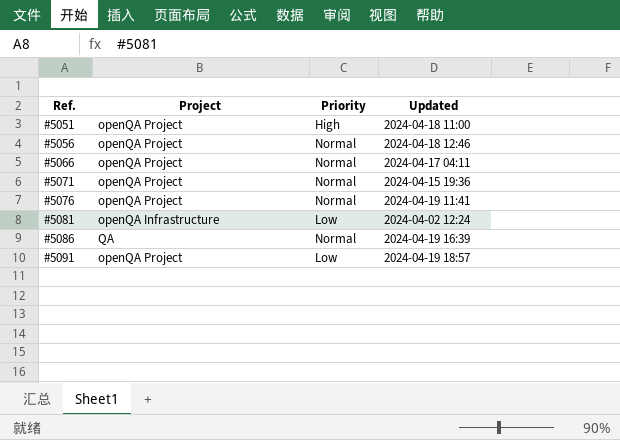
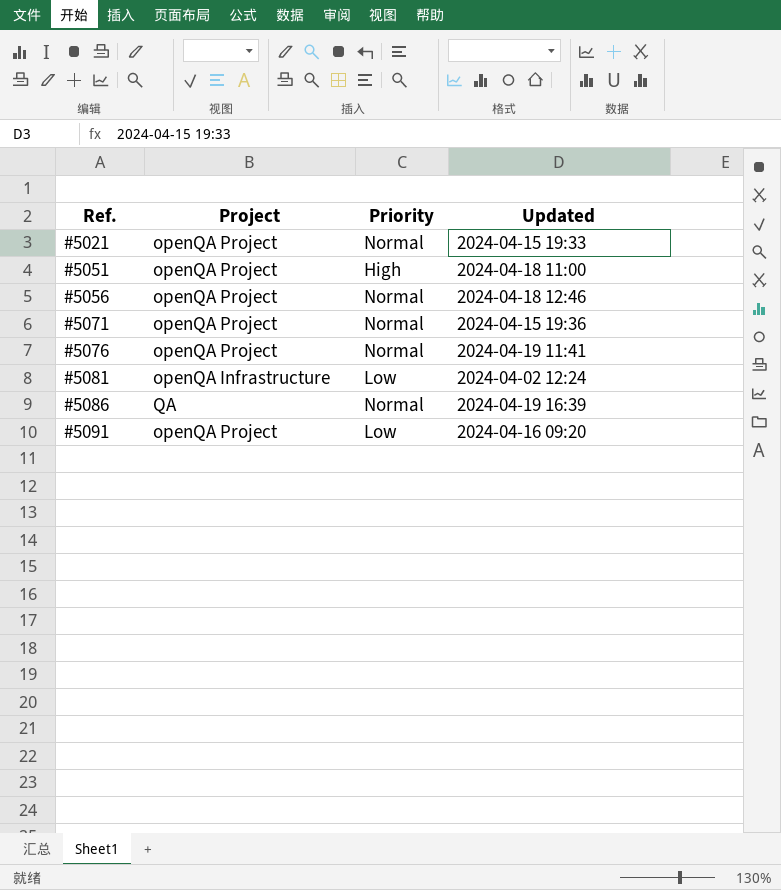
row #5066: openQA Project | Normal | 2024-04-17 04:11 -> none
row #5021: none -> openQA Project | Normal | 2024-04-15 19:33
#5091 | Updated: 2024-04-19 18:57 -> 2024-04-16 09:20

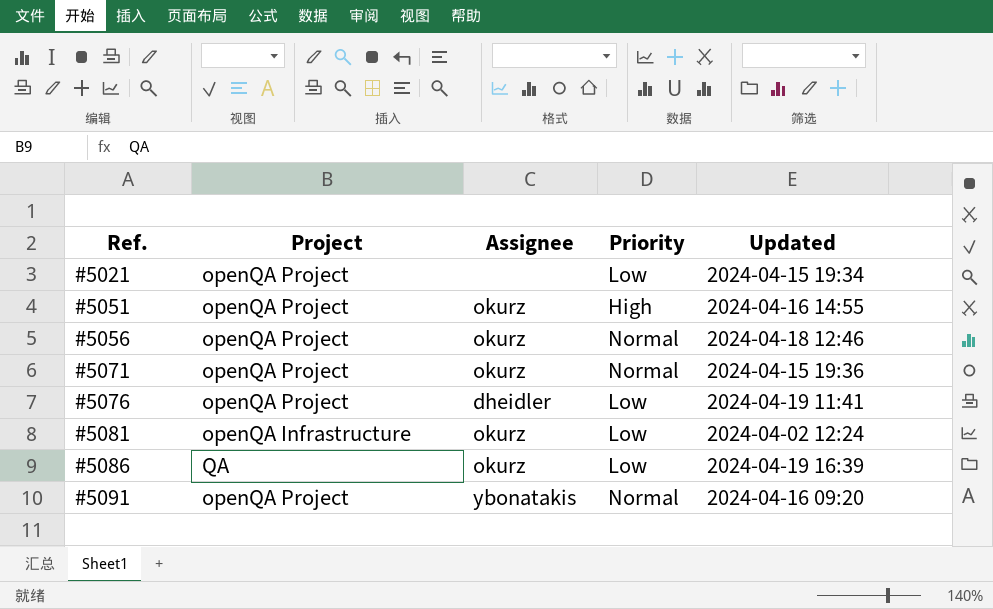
column Assignee | position: none -> 3
#5021 | Priority: Normal -> Low
#5021 | Updated: 2024-04-15 19:33 -> 2024-04-15 19:34
#5051 | Updated: 2024-04-18 11:00 -> 2024-04-16 14:55
#5076 | Priority: Normal -> Low
#5086 | Priority: Normal -> Low
#5091 | Priority: Low -> Normal

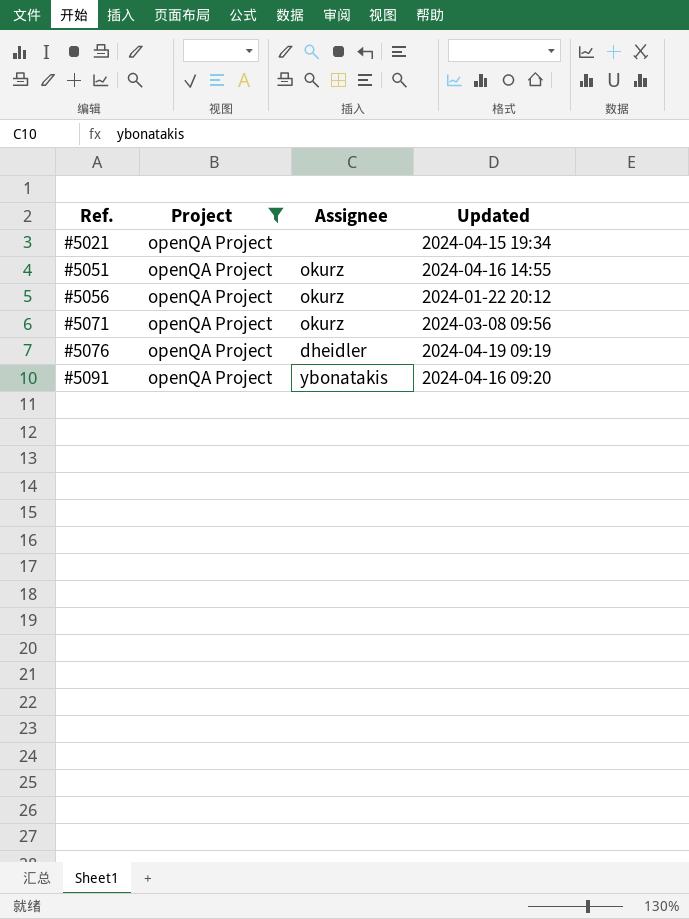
filter: none -> Project = openQA Project
column Priority | position: 4 -> none
#5056 | Updated: 2024-04-18 12:46 -> 2024-01-22 20:12
#5071 | Updated: 2024-04-15 19:36 -> 2024-03-08 09:56
#5076 | Updated: 2024-04-19 11:41 -> 2024-04-19 09:19

